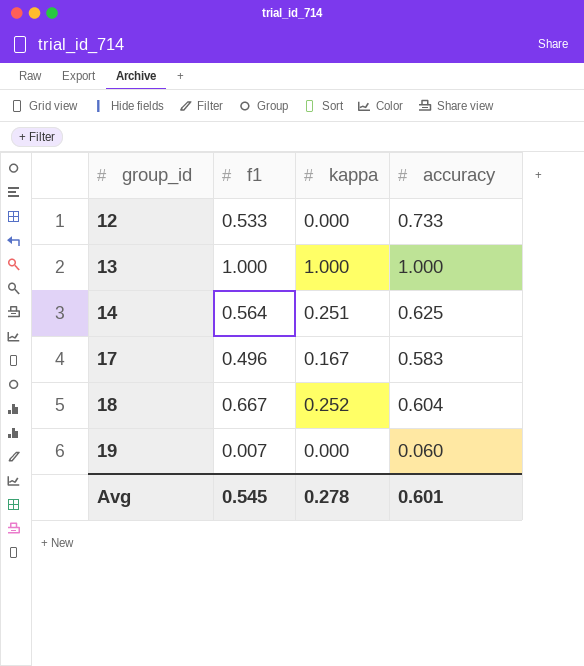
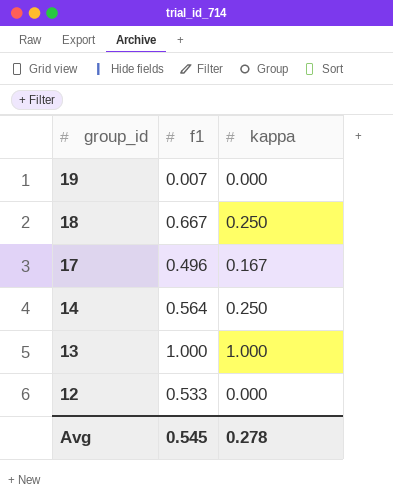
row order: group_id ascending -> group_id descending
column accuracy | position: 4 -> none
18 | kappa: 0.252 -> 0.250
14 | kappa: 0.251 -> 0.250

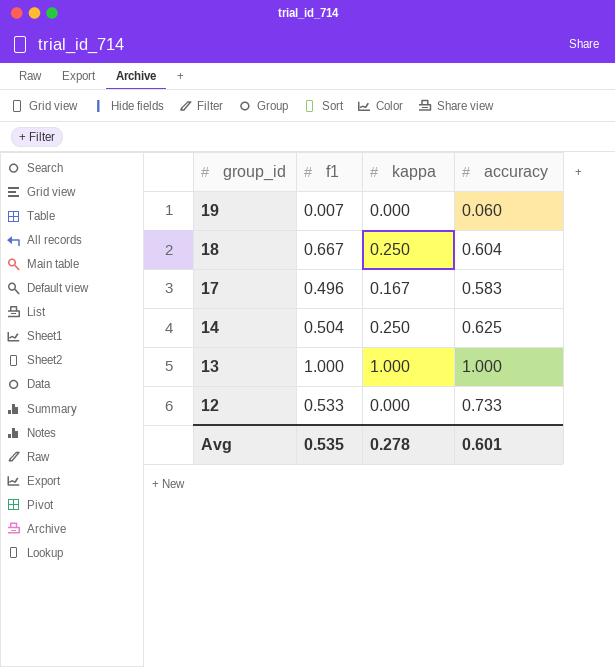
column accuracy | position: none -> 4
14 | f1: 0.564 -> 0.504
Avg | f1: 0.545 -> 0.535

